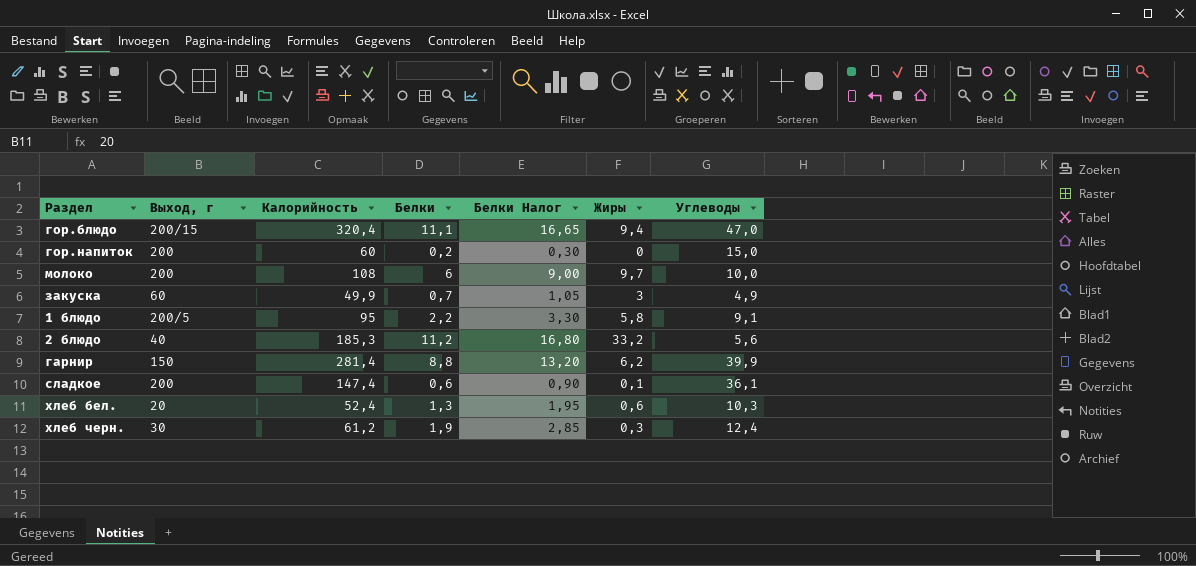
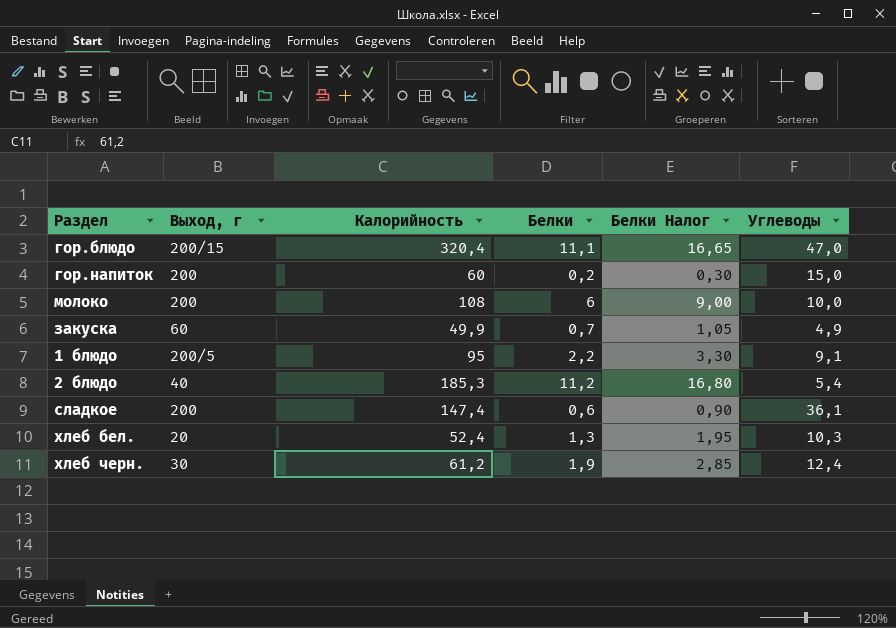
column Жиры | position: 6 -> none
row гарнир: 150 | 281,4 | 8,8 | 13,20 | 6,2 | 39,9 -> none
2 блюдо | Углеводы: 5,6 -> 5,4

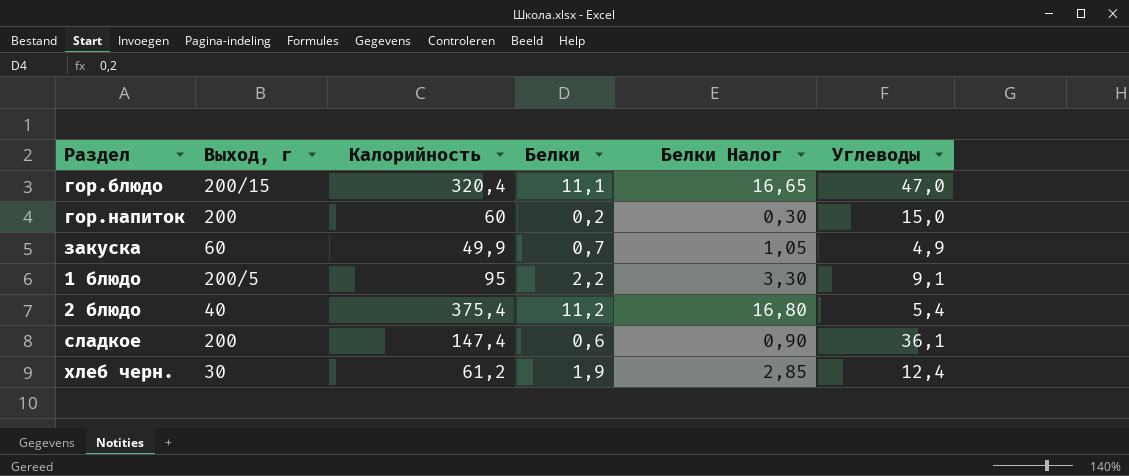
row молоко: 200 | 108 | 6 | 9,00 | 10,0 -> none
row хлеб бел.: 20 | 52,4 | 1,3 | 1,95 | 10,3 -> none
2 блюдо | Калорийность: 185,3 -> 375,4

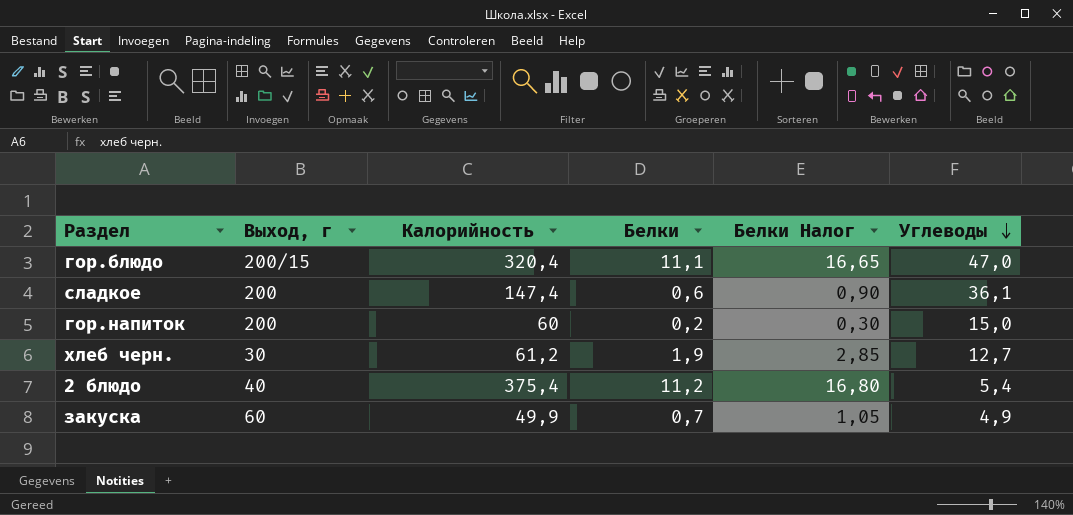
row order: none -> Углеводы descending
row 1 блюдо: 200/5 | 95 | 2,2 | 3,30 | 9,1 -> none
хлеб черн. | Углеводы: 12,4 -> 12,7

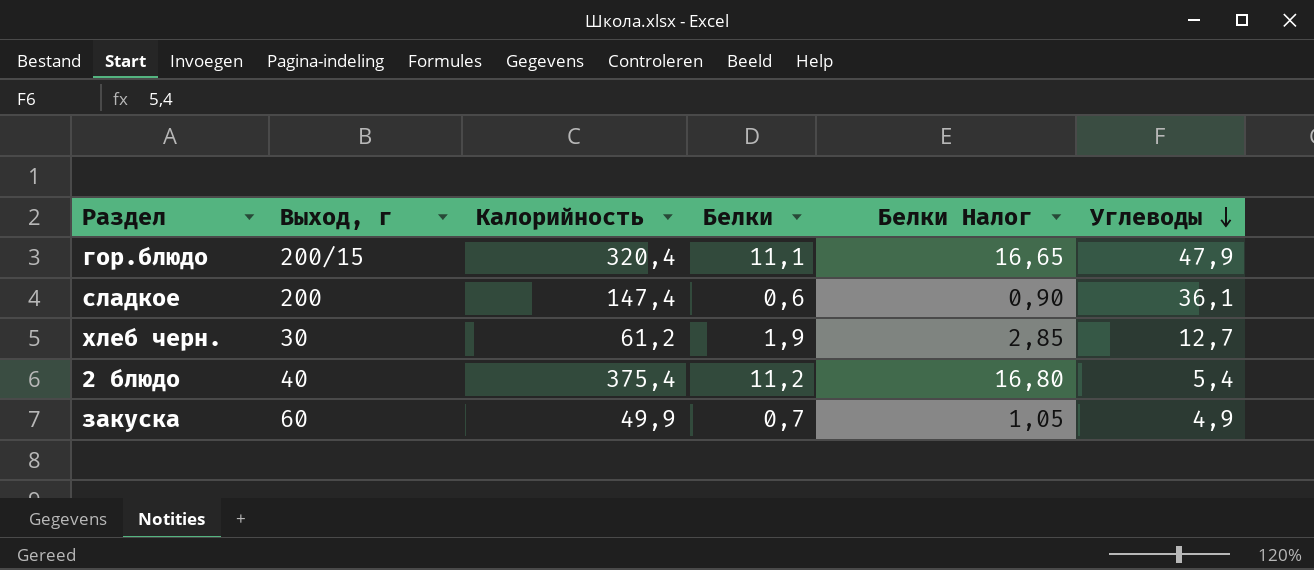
row гор.напиток: 200 | 60 | 0,2 | 0,30 | 15,0 -> none
гор.блюдо | Углеводы: 47,0 -> 47,9

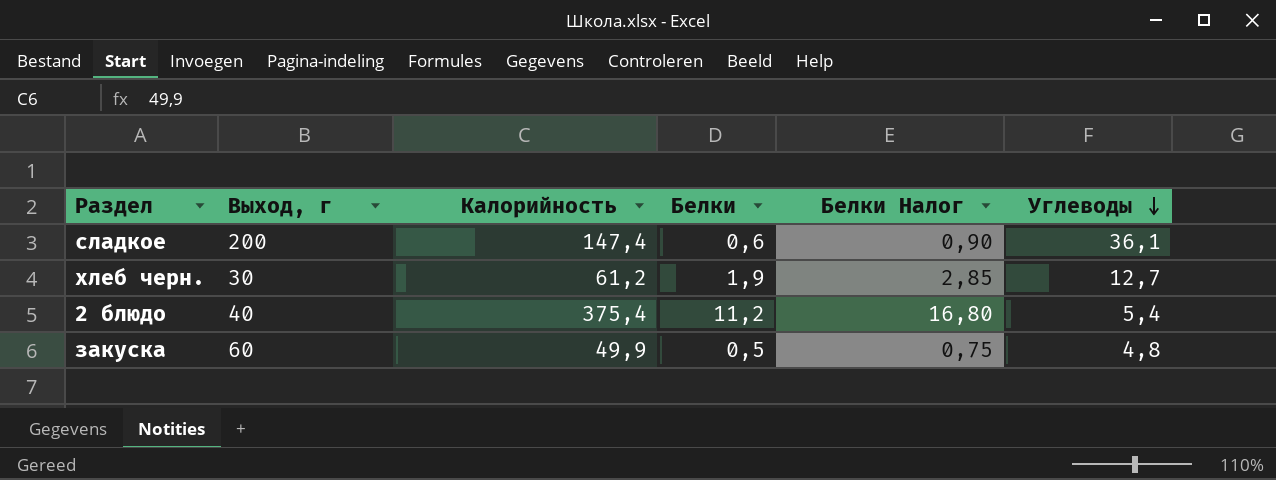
row гор.блюдо: 200/15 | 320,4 | 11,1 | 16,65 | 47,9 -> none
закуска | Белки: 0,7 -> 0,5
закуска | Белки Налог: 1,05 -> 0,75
закуска | Углеводы: 4,9 -> 4,8

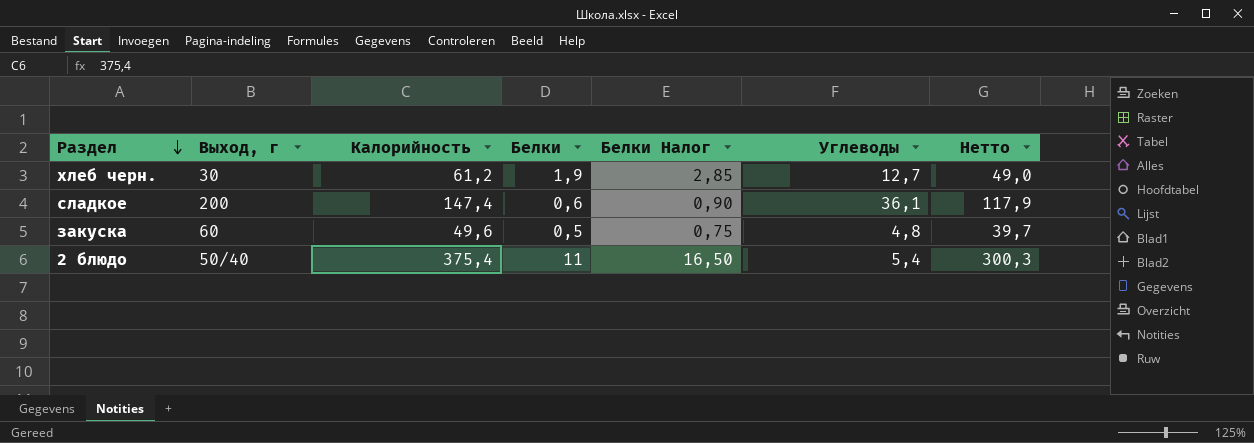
row order: Углеводы descending -> Раздел descending
column Нетто | formula: none -> [Калорийность] * 0,8
закуска | Калорийность: 49,9 -> 49,6
2 блюдо | Выход, г: 40 -> 50/40
2 блюдо | Белки: 11,2 -> 11
2 блюдо | Белки Налог: 16,80 -> 16,50

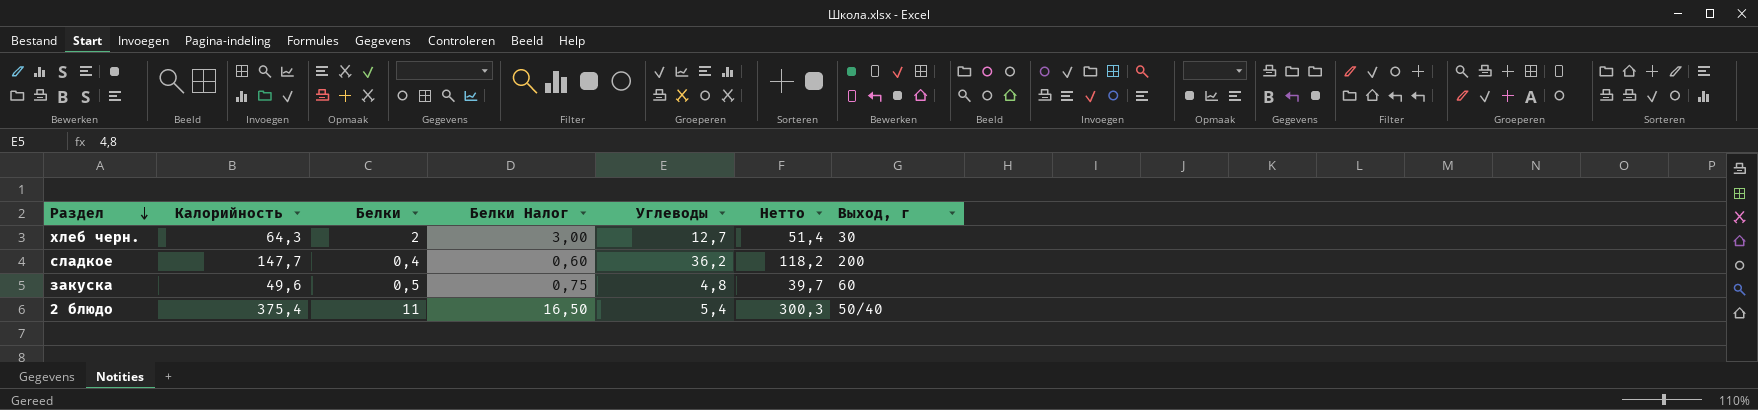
column Выход, г | position: 2 -> 7
хлеб черн. | Калорийность: 61,2 -> 64,3
хлеб черн. | Белки: 1,9 -> 2
хлеб черн. | Белки Налог: 2,85 -> 3,00
хлеб черн. | Нетто: 49,0 -> 51,4
сладкое | Калорийность: 147,4 -> 147,7
сладкое | Белки: 0,6 -> 0,4
сладкое | Белки Налог: 0,90 -> 0,60
сладкое | Углеводы: 36,1 -> 36,2
сладкое | Нетто: 117,9 -> 118,2

